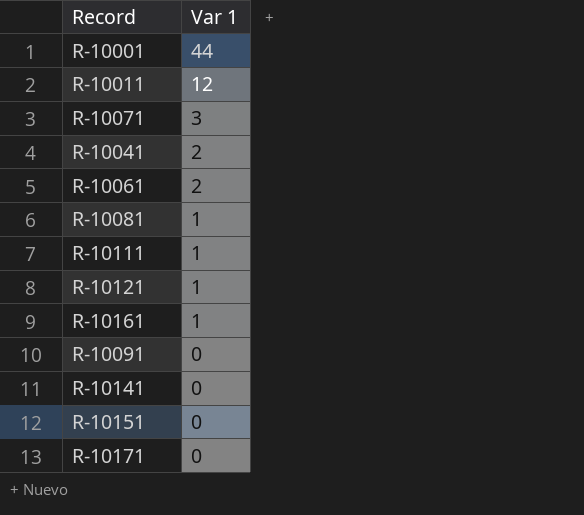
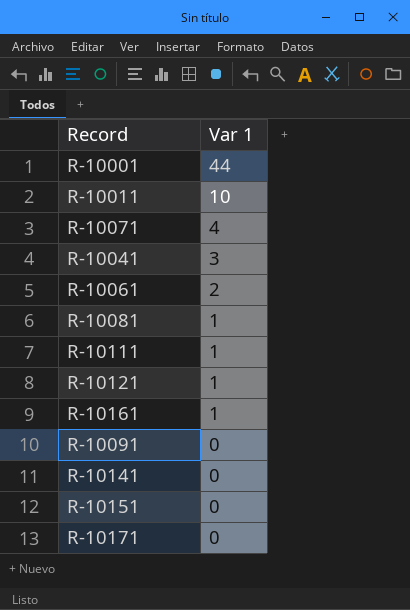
R-10011 | Var 1: 12 -> 10
R-10071 | Var 1: 3 -> 4
R-10041 | Var 1: 2 -> 3

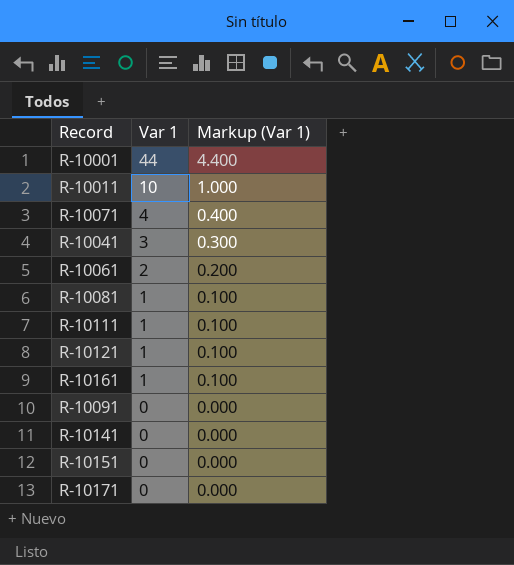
column Markup (Var 1) | formula: none -> [Var 1] * 0.1

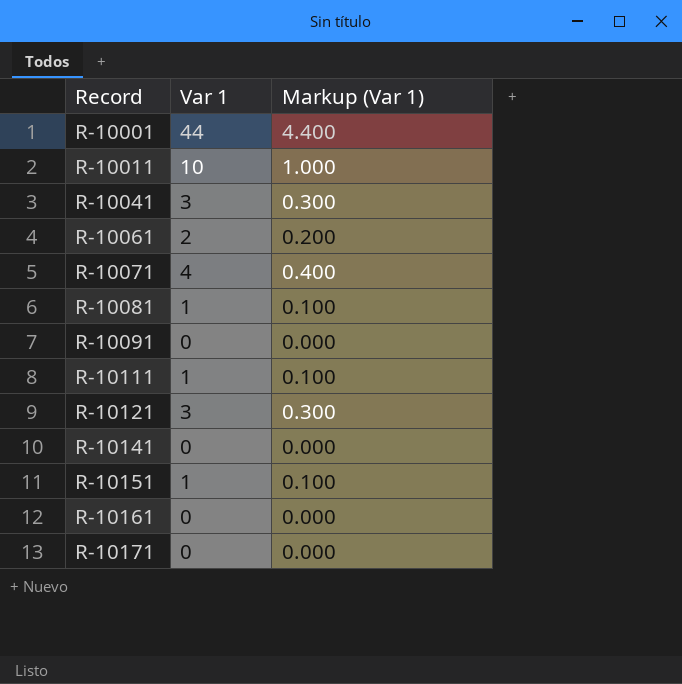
row order: Var 1 descending -> Record ascending
R-10121 | Var 1: 1 -> 3
R-10121 | Markup (Var 1): 0.100 -> 0.300
R-10151 | Var 1: 0 -> 1
R-10151 | Markup (Var 1): 0.000 -> 0.100
R-10161 | Var 1: 1 -> 0
R-10161 | Markup (Var 1): 0.100 -> 0.000

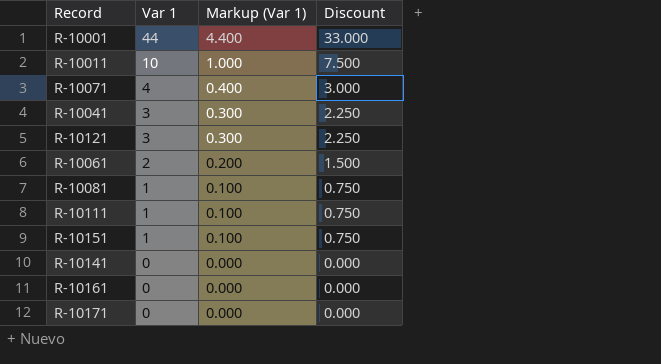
row order: Record ascending -> Var 1 descending
column Discount | formula: none -> [Var 1] * 0.75
row R-10091: 0 | 0.000 -> none

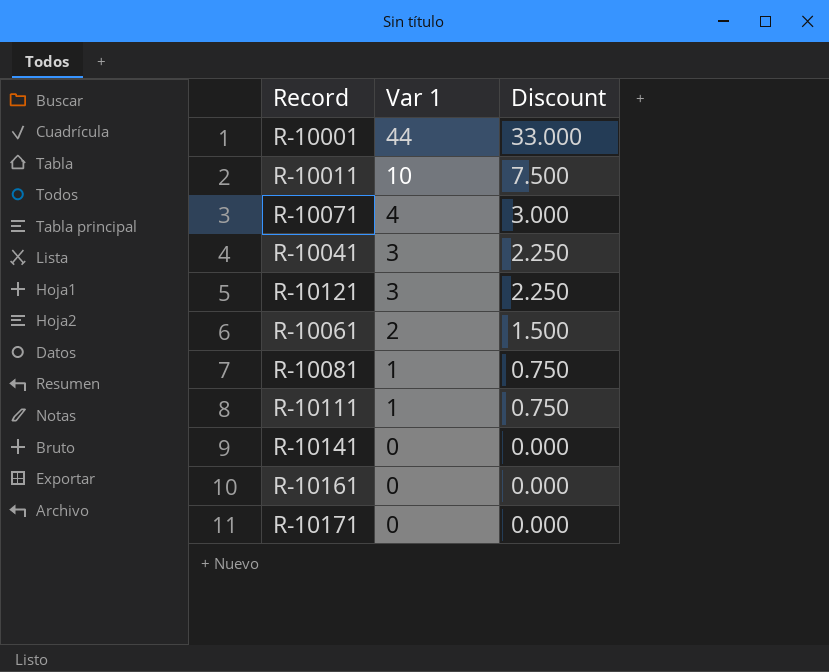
column Markup (Var 1) | formula: [Var 1] * 0.1 -> none
row R-10151: 1 | 0.100 | 0.750 -> none

